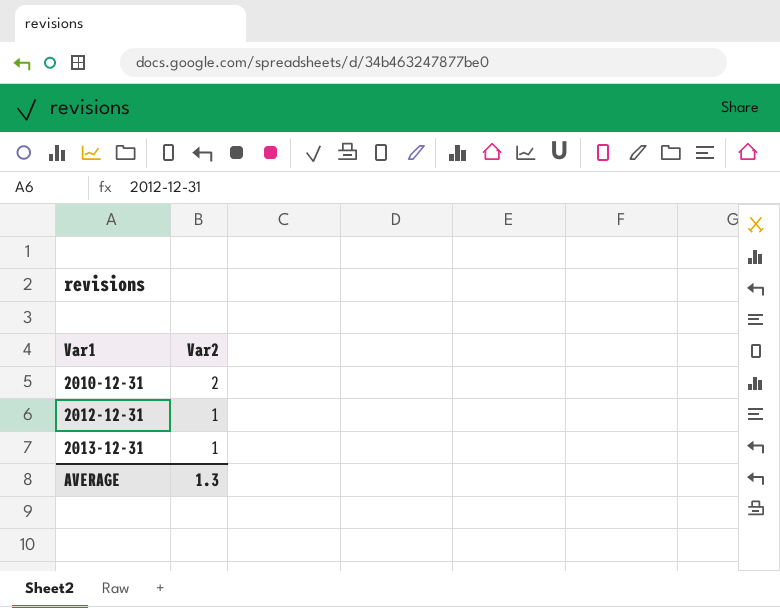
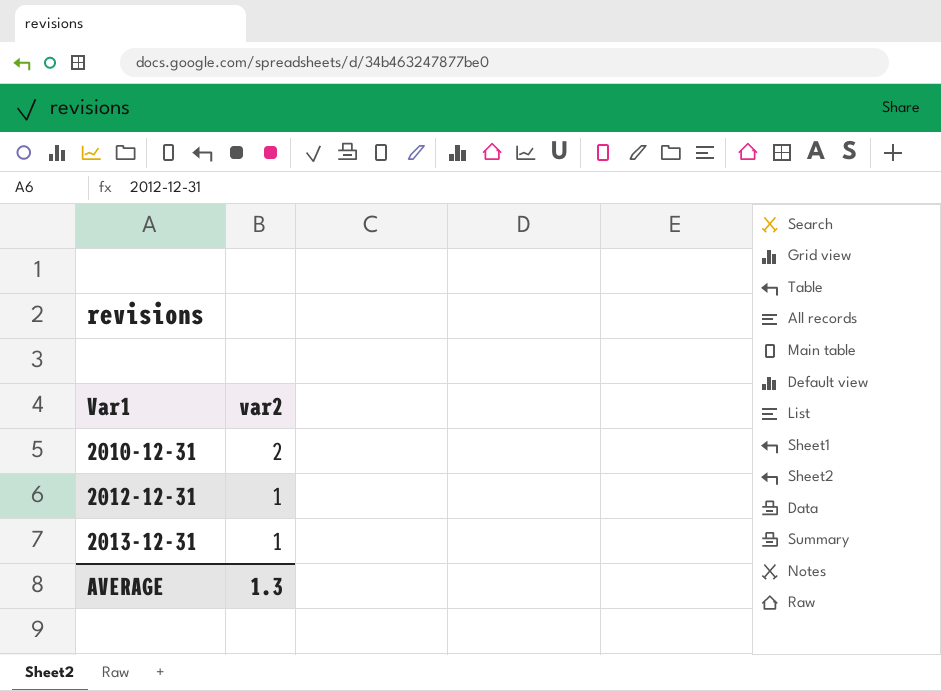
column name: Var2 -> var2

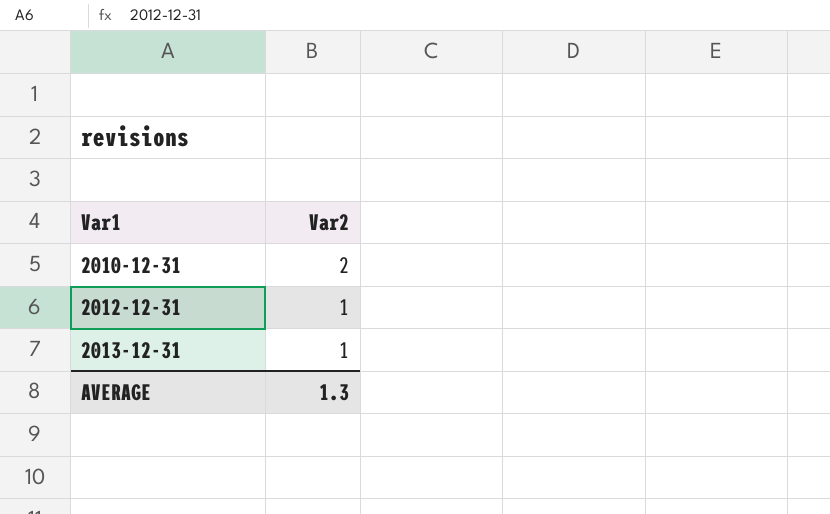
column name: var2 -> Var2

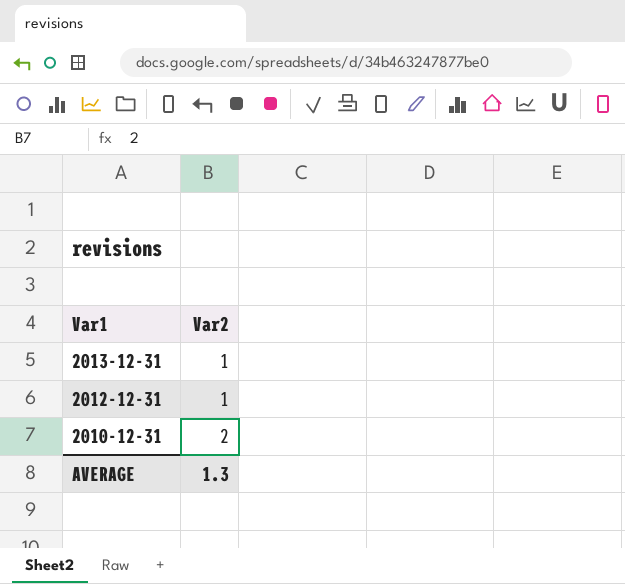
row order: Var1 ascending -> Var1 descending

